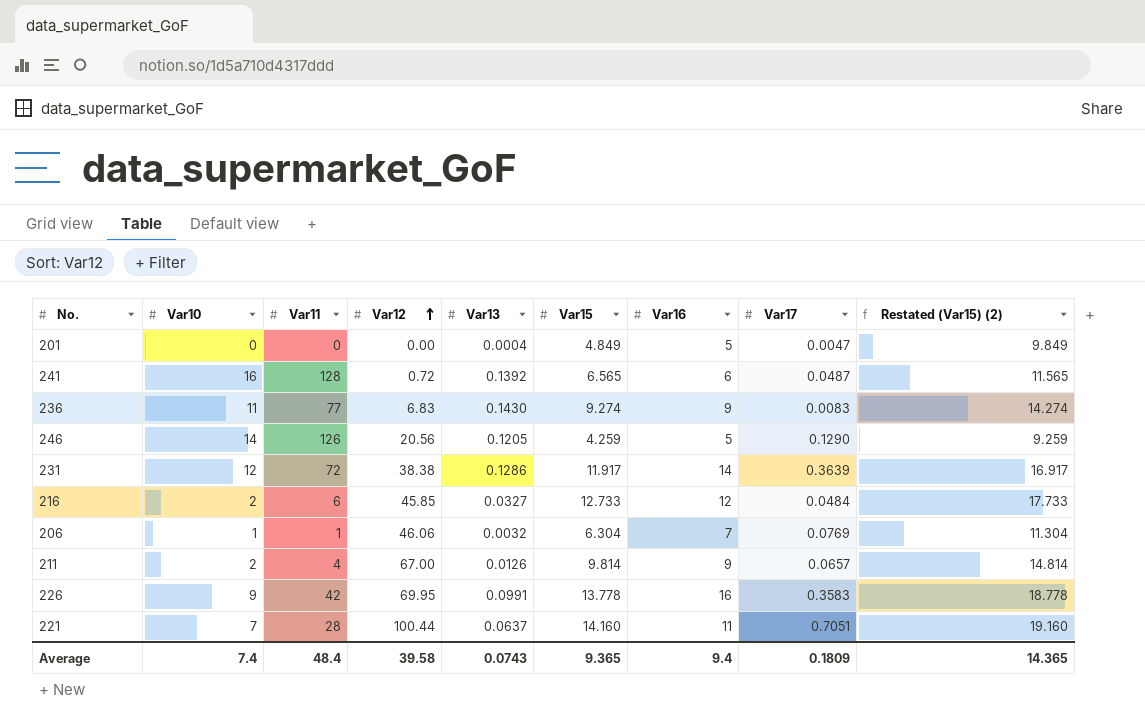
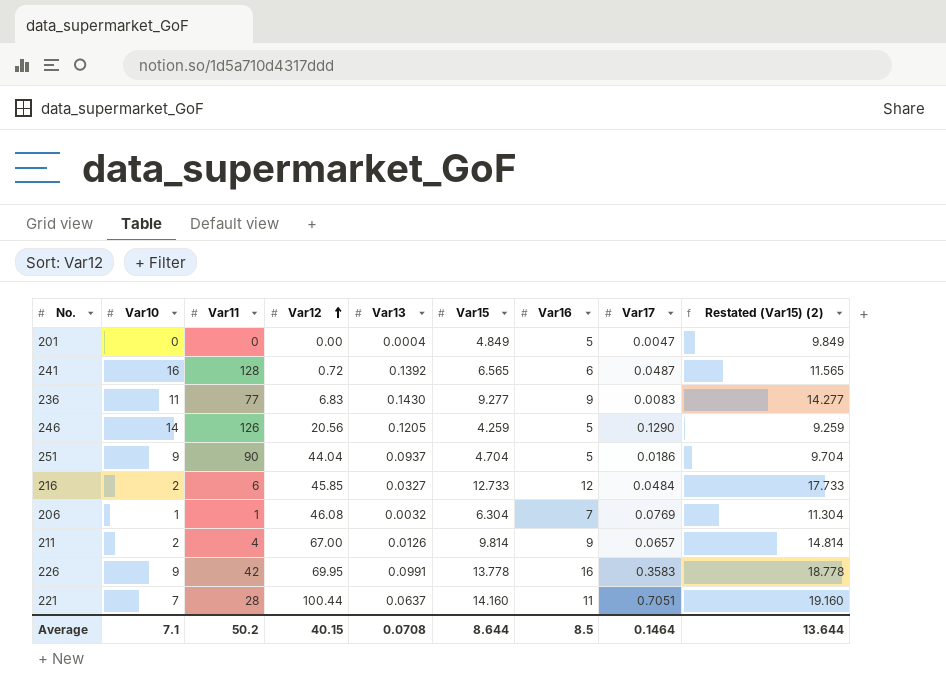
row 231: 12 | 72 | 38.38 | 0.1286 | 11.917 | 14 | 0.3639 | 16.917 -> none
236 | Var15: 9.274 -> 9.277
236 | Restated (Var15) (2): 14.274 -> 14.277
row 251: none -> 9 | 90 | 44.04 | 0.0937 | 4.704 | 5 | 0.0186 | 9.704
206 | Var12: 46.06 -> 46.08
Average | Var10: 7.4 -> 7.1
Average | Var11: 48.4 -> 50.2
Average | Var12: 39.58 -> 40.15
Average | Var13: 0.0743 -> 0.0708
Average | Var15: 9.365 -> 8.644
Average | Var16: 9.4 -> 8.5
Average | Var17: 0.1809 -> 0.1464
Average | Restated (Var15) (2): 14.365 -> 13.644

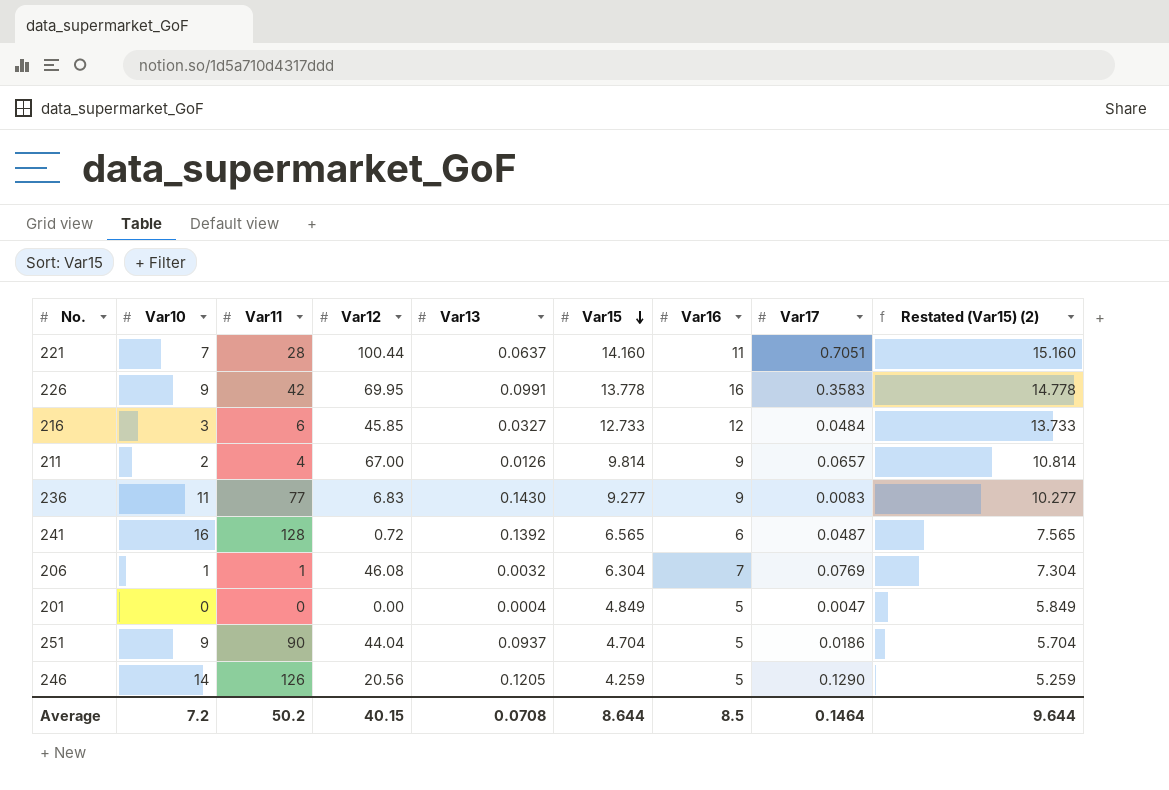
row order: Var12 ascending -> Var15 descending
column Restated (Var15) (2) | formula: [Var15] + 5 -> [Var15] + 1
216 | Var10: 2 -> 3
Average | Var10: 7.1 -> 7.2
Average | Restated (Var15) (2): 13.644 -> 9.644

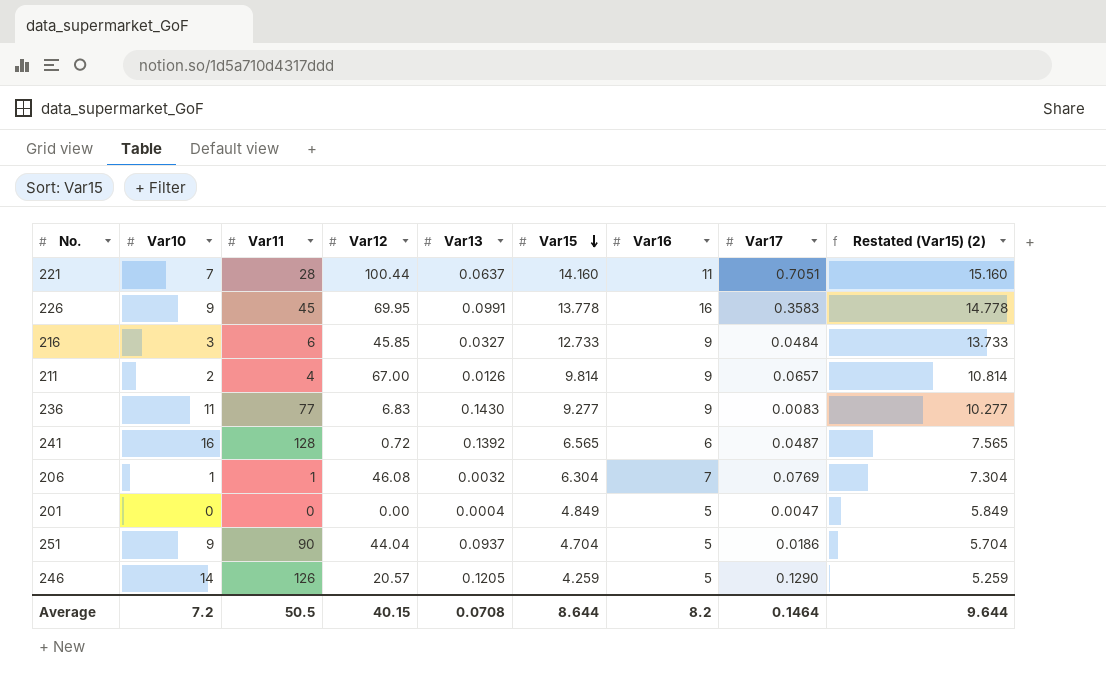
226 | Var11: 42 -> 45
216 | Var16: 12 -> 9
246 | Var12: 20.56 -> 20.57
Average | Var11: 50.2 -> 50.5
Average | Var16: 8.5 -> 8.2

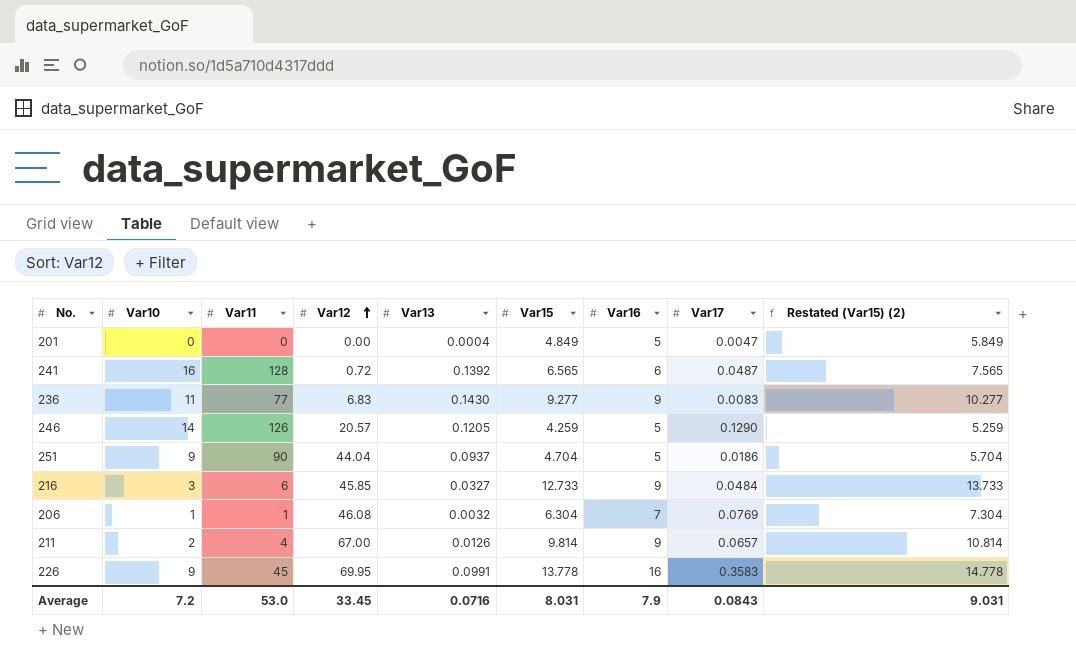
row order: Var15 descending -> Var12 ascending
row 221: 7 | 28 | 100.44 | 0.0637 | 14.160 | 11 | 0.7051 | 15.160 -> none
Average | Var11: 50.5 -> 53.0
Average | Var12: 40.15 -> 33.45
Average | Var13: 0.0708 -> 0.0716
Average | Var15: 8.644 -> 8.031
Average | Var16: 8.2 -> 7.9
Average | Var17: 0.1464 -> 0.0843
Average | Restated (Var15) (2): 9.644 -> 9.031

